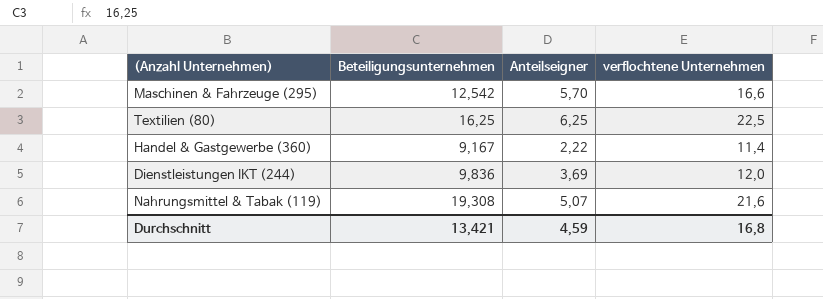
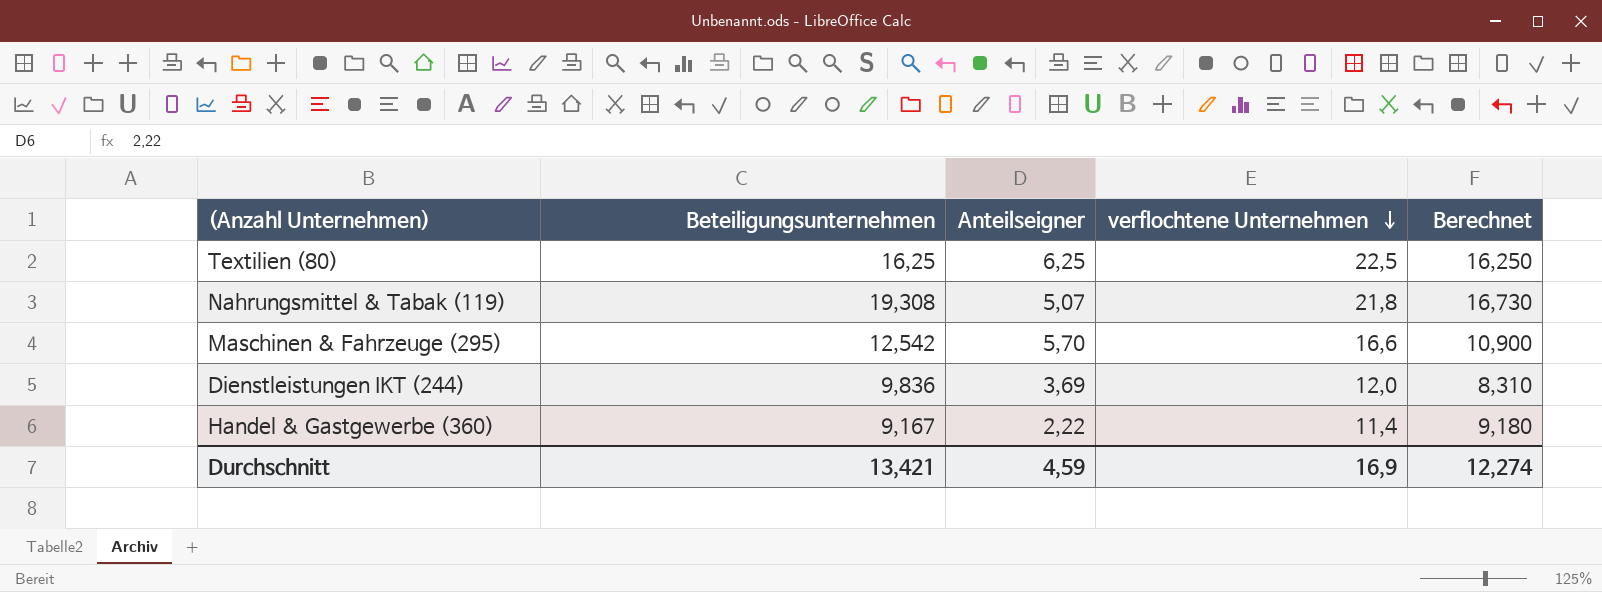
row order: none -> verflochtene Unternehmen descending
column Berechnet | formula: none -> [verflochtene Unternehmen] - [Anteilseigner]
Nahrungsmittel & Tabak (119) | verflochtene Unternehmen: 21,6 -> 21,8
Durchschnitt | verflochtene Unternehmen: 16,8 -> 16,9

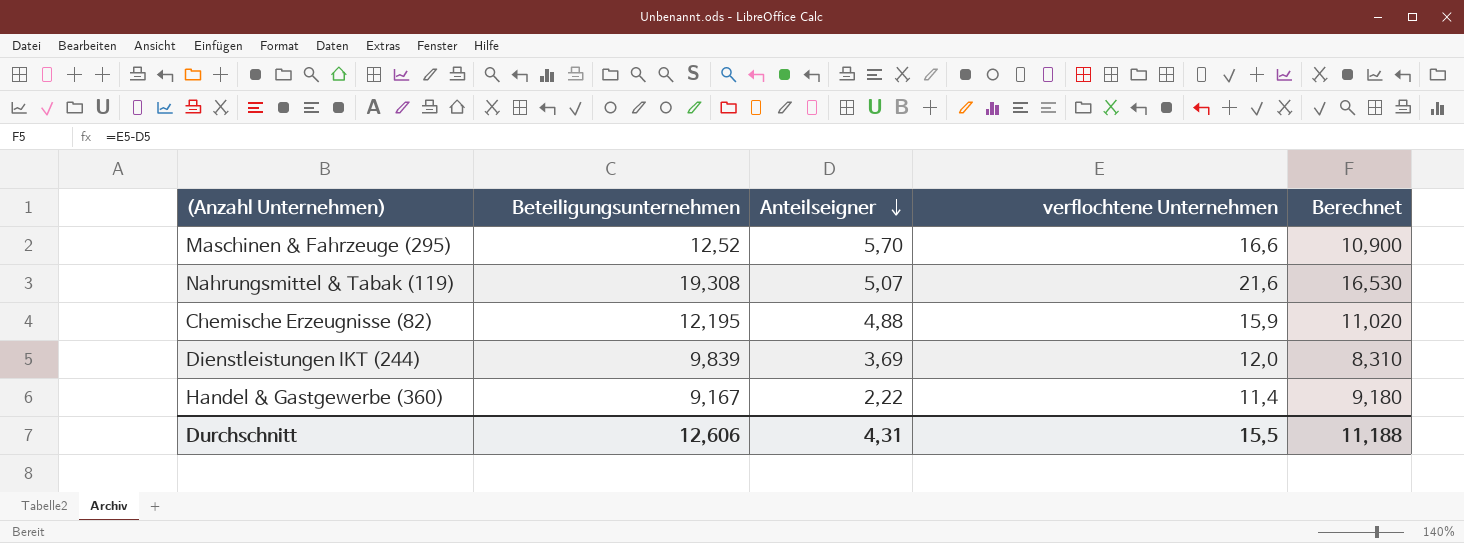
row order: verflochtene Unternehmen descending -> Anteilseigner descending
row Textilien (80): 16,25 | 6,25 | 22,5 | 16,250 -> none
Maschinen & Fahrzeuge (295) | Beteiligungsunternehmen: 12,542 -> 12,52
Nahrungsmittel & Tabak (119) | verflochtene Unternehmen: 21,8 -> 21,6
Nahrungsmittel & Tabak (119) | Berechnet: 16,730 -> 16,530
row Chemische Erzeugnisse (82): none -> 12,195 | 4,88 | 15,9 | 11,020
Dienstleistungen IKT (244) | Beteiligungsunternehmen: 9,836 -> 9,839
Durchschnitt | Beteiligungsunternehmen: 13,421 -> 12,606
Durchschnitt | Anteilseigner: 4,59 -> 4,31
Durchschnitt | verflochtene Unternehmen: 16,9 -> 15,5
Durchschnitt | Berechnet: 12,274 -> 11,188

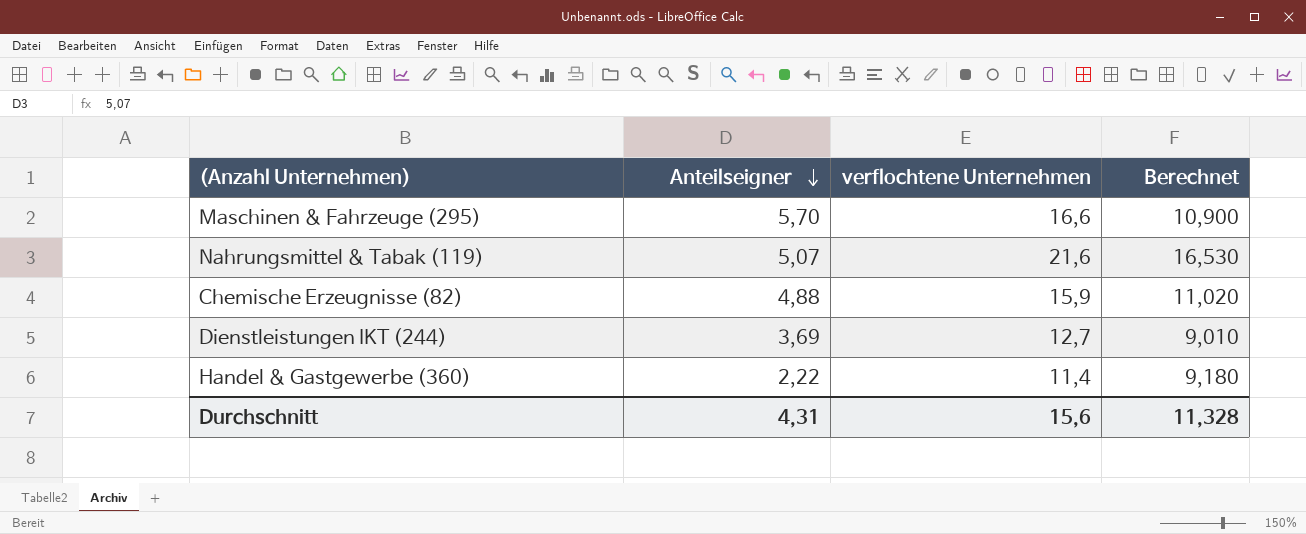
column Beteiligungsunternehmen | position: 2 -> none
Dienstleistungen IKT (244) | verflochtene Unternehmen: 12,0 -> 12,7
Dienstleistungen IKT (244) | Berechnet: 8,310 -> 9,010
Durchschnitt | verflochtene Unternehmen: 15,5 -> 15,6
Durchschnitt | Berechnet: 11,188 -> 11,328

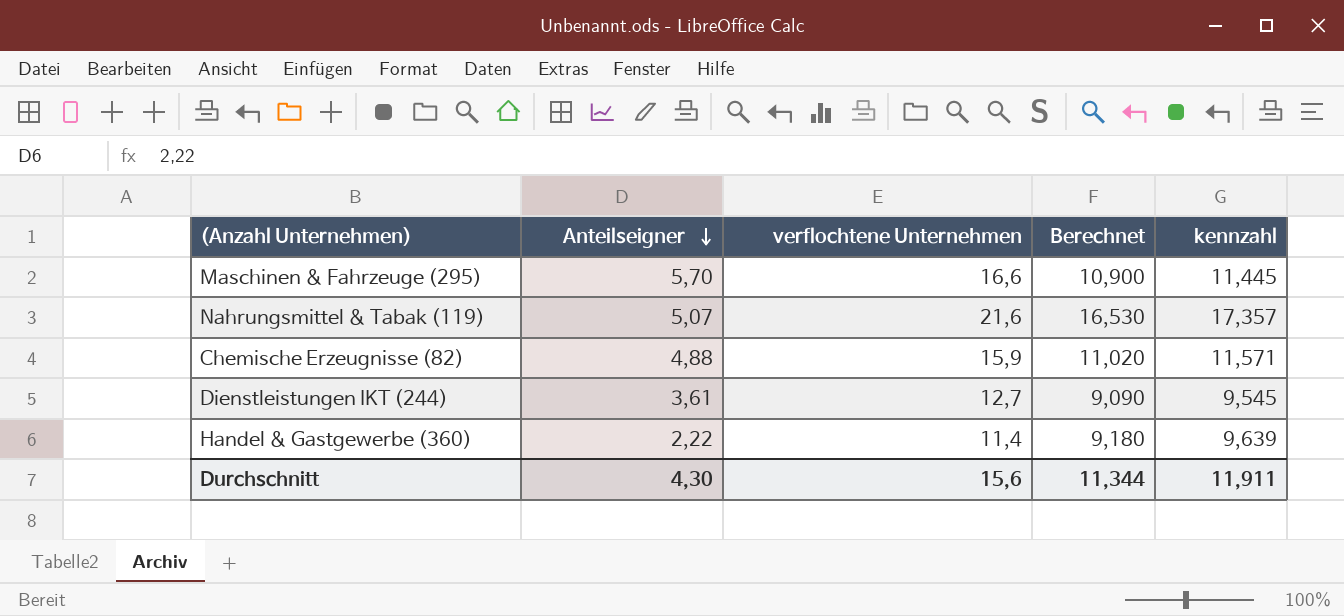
column kennzahl | formula: none -> [Berechnet] * 1,05
Dienstleistungen IKT (244) | Anteilseigner: 3,69 -> 3,61
Dienstleistungen IKT (244) | Berechnet: 9,010 -> 9,090
Durchschnitt | Anteilseigner: 4,31 -> 4,30
Durchschnitt | Berechnet: 11,328 -> 11,344

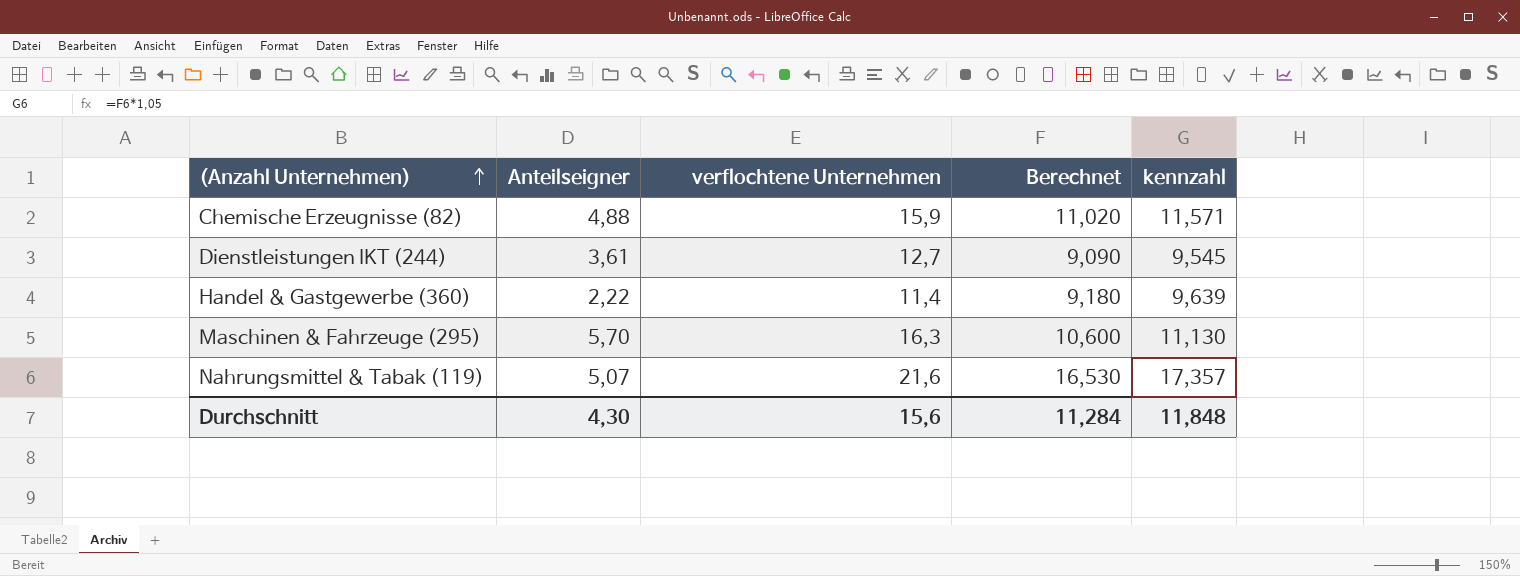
row order: Anteilseigner descending -> (Anzahl Unternehmen) ascending
Maschinen & Fahrzeuge (295) | verflochtene Unternehmen: 16,6 -> 16,3
Maschinen & Fahrzeuge (295) | Berechnet: 10,900 -> 10,600
Maschinen & Fahrzeuge (295) | kennzahl: 11,445 -> 11,130
Durchschnitt | Berechnet: 11,344 -> 11,284
Durchschnitt | kennzahl: 11,911 -> 11,848

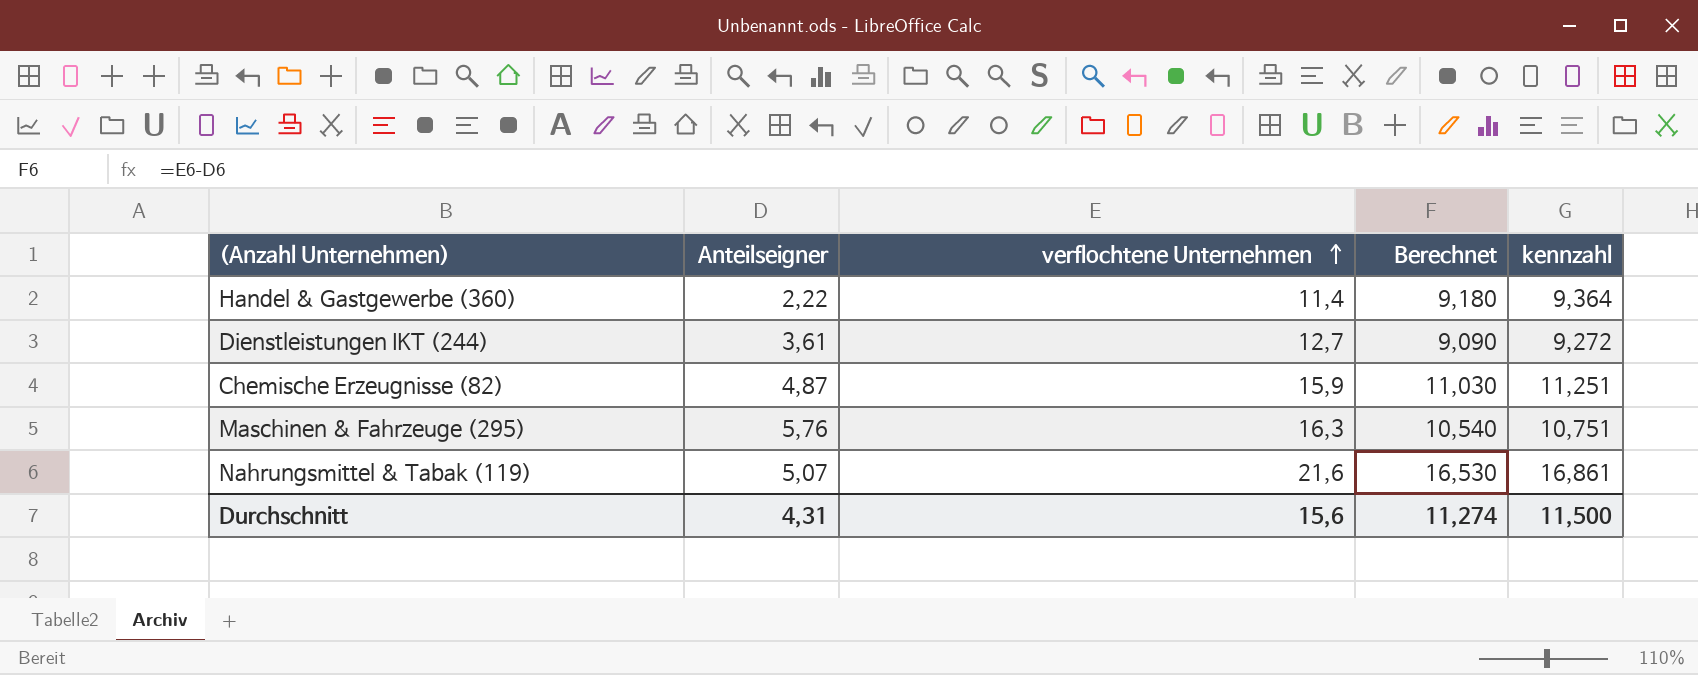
row order: (Anzahl Unternehmen) ascending -> verflochtene Unternehmen ascending
column kennzahl | formula: [Berechnet] * 1,05 -> [Berechnet] * 1,02
Chemische Erzeugnisse (82) | Anteilseigner: 4,88 -> 4,87
Chemische Erzeugnisse (82) | Berechnet: 11,020 -> 11,030
Maschinen & Fahrzeuge (295) | Anteilseigner: 5,70 -> 5,76
Maschinen & Fahrzeuge (295) | Berechnet: 10,600 -> 10,540
Durchschnitt | Anteilseigner: 4,30 -> 4,31
Durchschnitt | Berechnet: 11,284 -> 11,274
Durchschnitt | kennzahl: 11,848 -> 11,500

